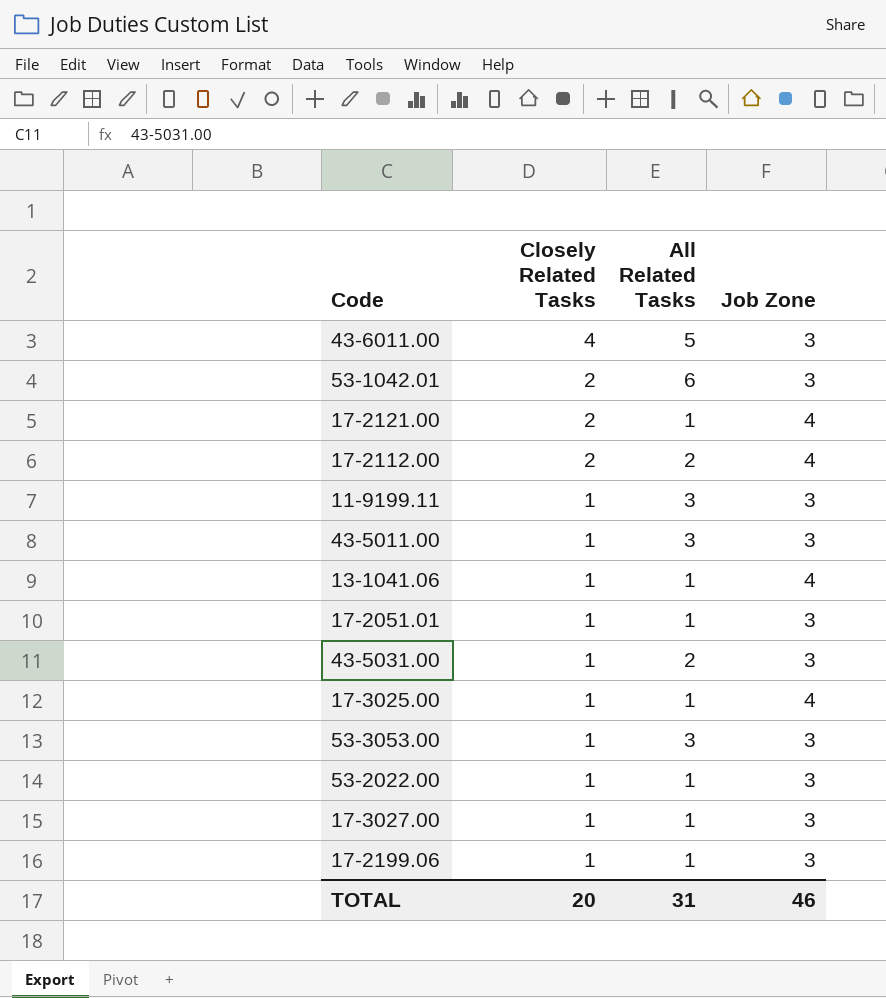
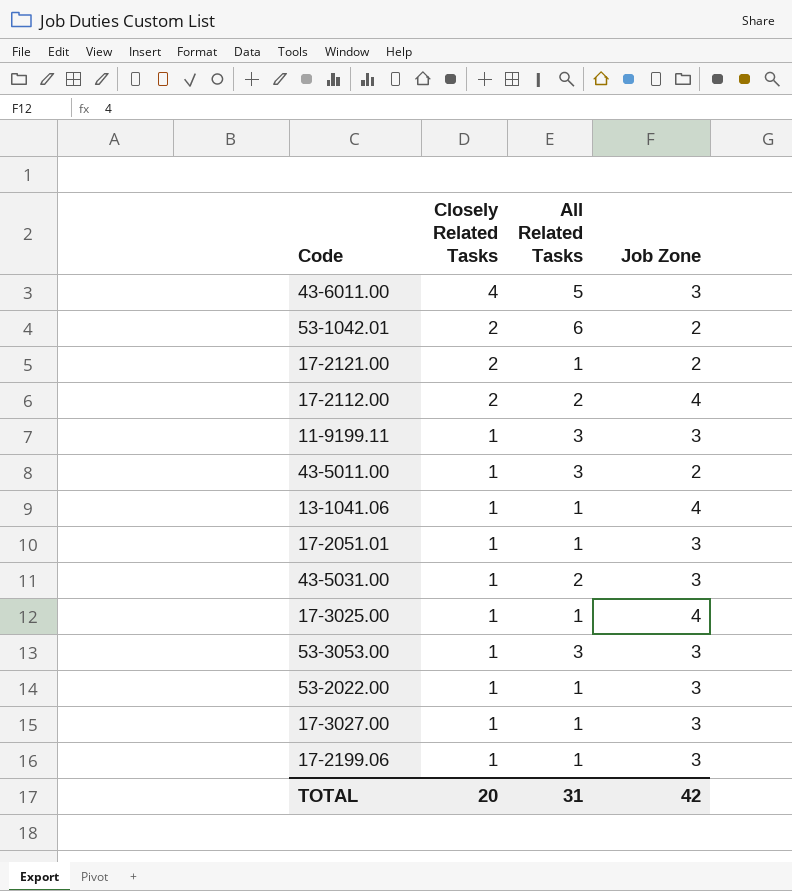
53-1042.01 | Job Zone: 3 -> 2
17-2121.00 | Job Zone: 4 -> 2
43-5011.00 | Job Zone: 3 -> 2
TOTAL | Job Zone: 46 -> 42

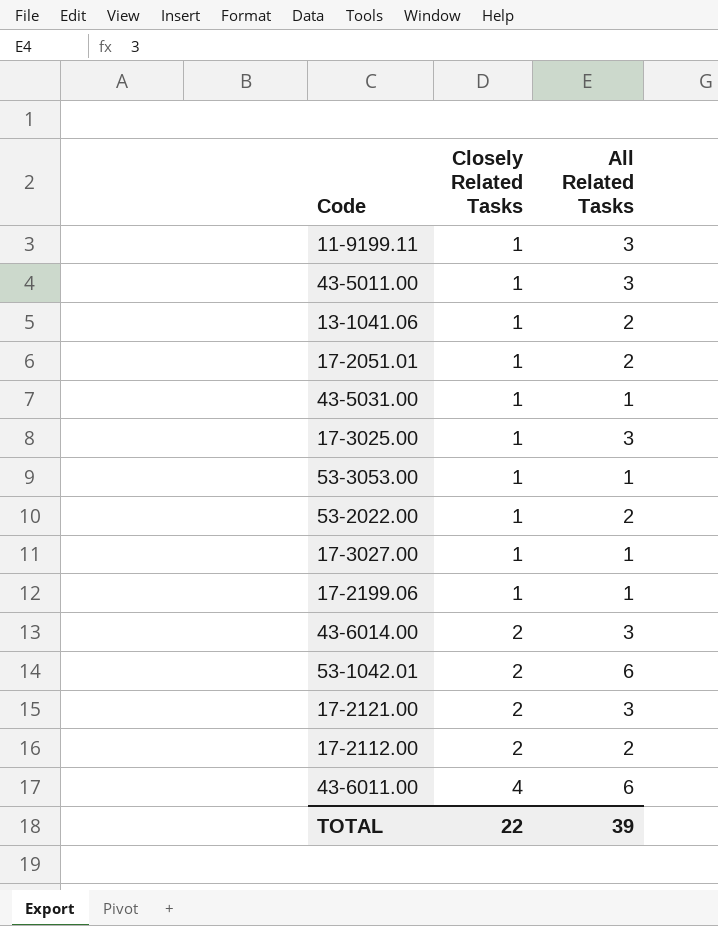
row order: Closely Related Tasks descending -> Closely Related Tasks ascending
column Job Zone | position: 4 -> none
13-1041.06 | All Related Tasks: 1 -> 2
17-2051.01 | All Related Tasks: 1 -> 2
43-5031.00 | All Related Tasks: 2 -> 1
17-3025.00 | All Related Tasks: 1 -> 3
53-3053.00 | All Related Tasks: 3 -> 1
53-2022.00 | All Related Tasks: 1 -> 2
row 43-6014.00: none -> 2 | 3
17-2121.00 | All Related Tasks: 1 -> 3
43-6011.00 | All Related Tasks: 5 -> 6
TOTAL | Closely Related Tasks: 20 -> 22
TOTAL | All Related Tasks: 31 -> 39

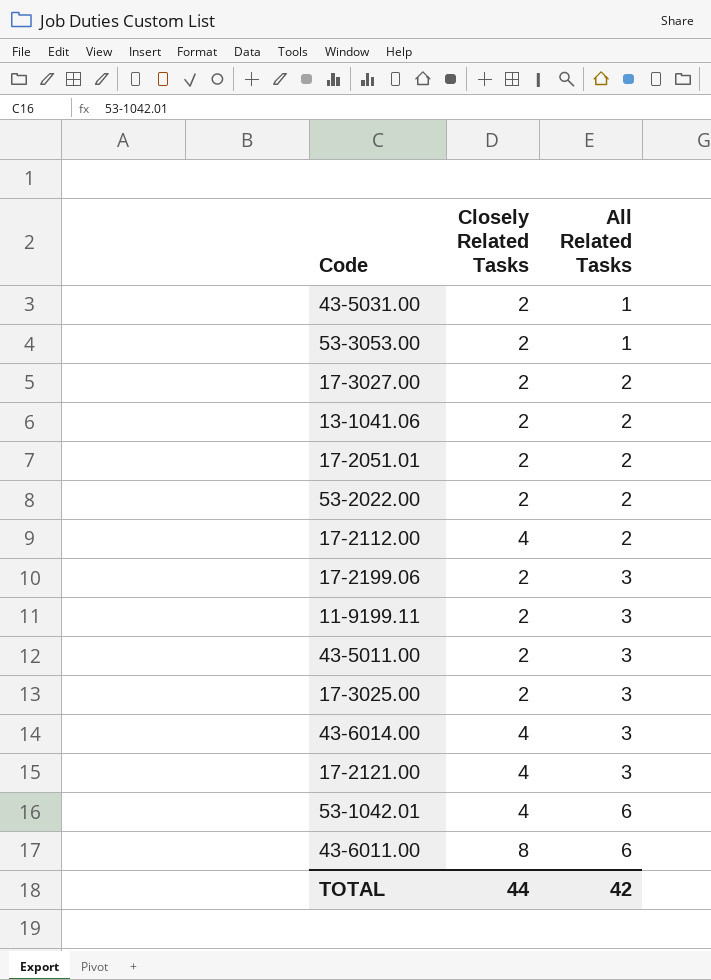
row order: Closely Related Tasks ascending -> All Related Tasks ascending
43-5031.00 | Closely Related Tasks: 1 -> 2
53-3053.00 | Closely Related Tasks: 1 -> 2
17-3027.00 | Closely Related Tasks: 1 -> 2
17-3027.00 | All Related Tasks: 1 -> 2
13-1041.06 | Closely Related Tasks: 1 -> 2
17-2051.01 | Closely Related Tasks: 1 -> 2
53-2022.00 | Closely Related Tasks: 1 -> 2
17-2112.00 | Closely Related Tasks: 2 -> 4
17-2199.06 | Closely Related Tasks: 1 -> 2
17-2199.06 | All Related Tasks: 1 -> 3
11-9199.11 | Closely Related Tasks: 1 -> 2
43-5011.00 | Closely Related Tasks: 1 -> 2
17-3025.00 | Closely Related Tasks: 1 -> 2
43-6014.00 | Closely Related Tasks: 2 -> 4
17-2121.00 | Closely Related Tasks: 2 -> 4
53-1042.01 | Closely Related Tasks: 2 -> 4
43-6011.00 | Closely Related Tasks: 4 -> 8
TOTAL | Closely Related Tasks: 22 -> 44
TOTAL | All Related Tasks: 39 -> 42

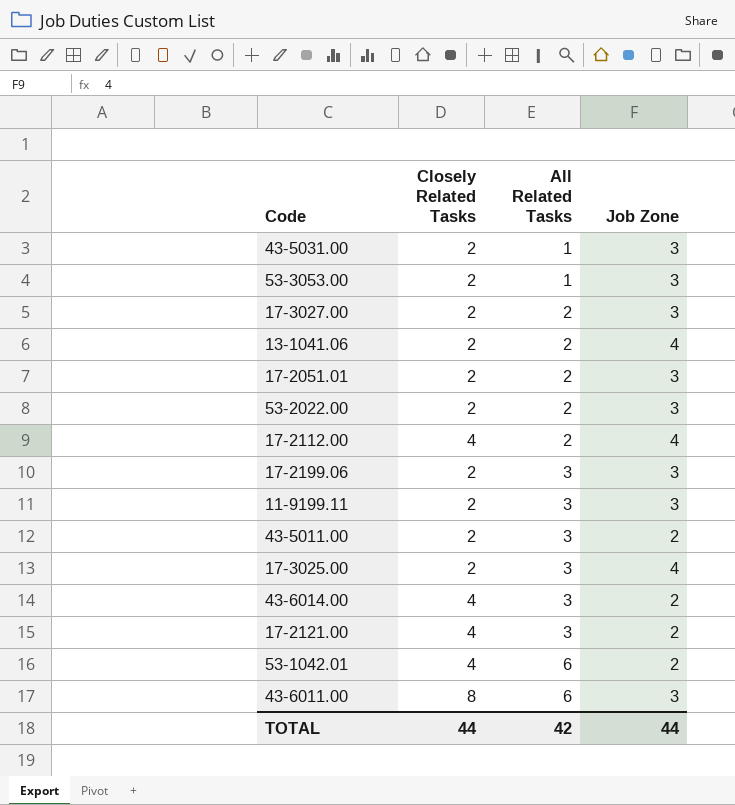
column Job Zone | position: none -> 4

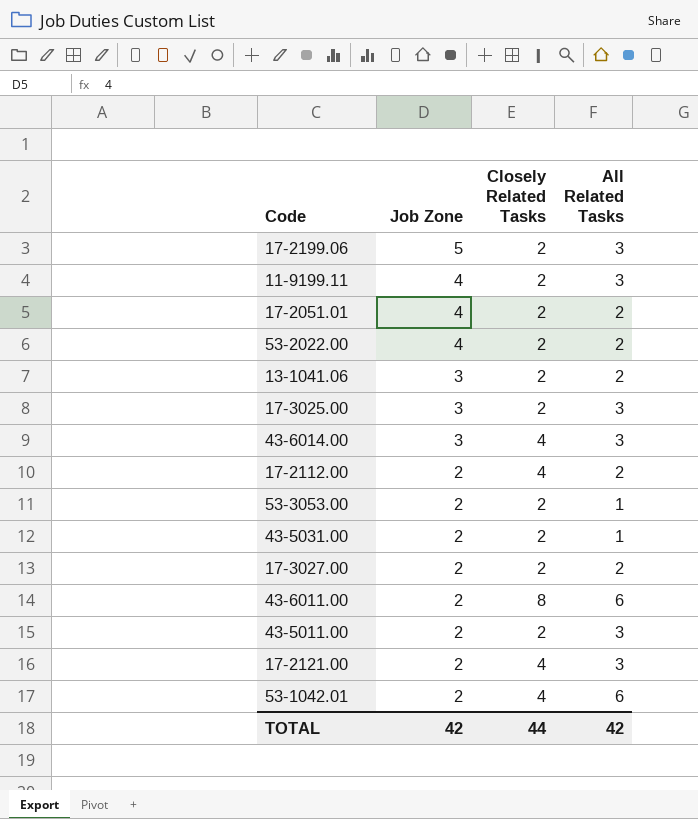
row order: All Related Tasks ascending -> Job Zone descending
column Job Zone | position: 4 -> 2
17-2199.06 | Job Zone: 3 -> 5
11-9199.11 | Job Zone: 3 -> 4
17-2051.01 | Job Zone: 3 -> 4
53-2022.00 | Job Zone: 3 -> 4
13-1041.06 | Job Zone: 4 -> 3
17-3025.00 | Job Zone: 4 -> 3
43-6014.00 | Job Zone: 2 -> 3
17-2112.00 | Job Zone: 4 -> 2
53-3053.00 | Job Zone: 3 -> 2
43-5031.00 | Job Zone: 3 -> 2
17-3027.00 | Job Zone: 3 -> 2
43-6011.00 | Job Zone: 3 -> 2
TOTAL | Job Zone: 44 -> 42

